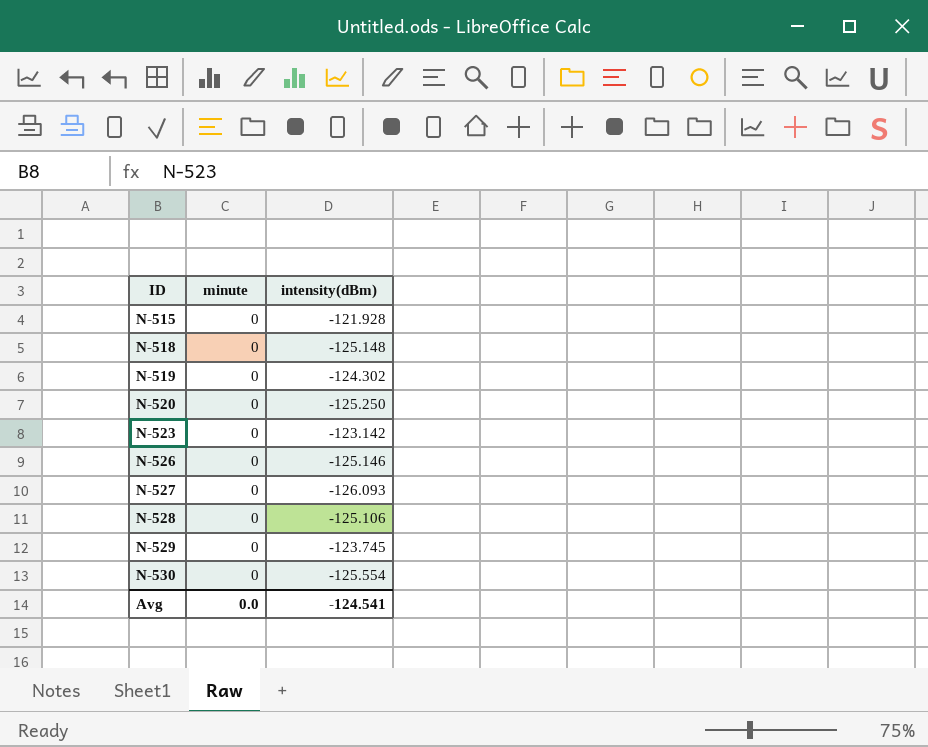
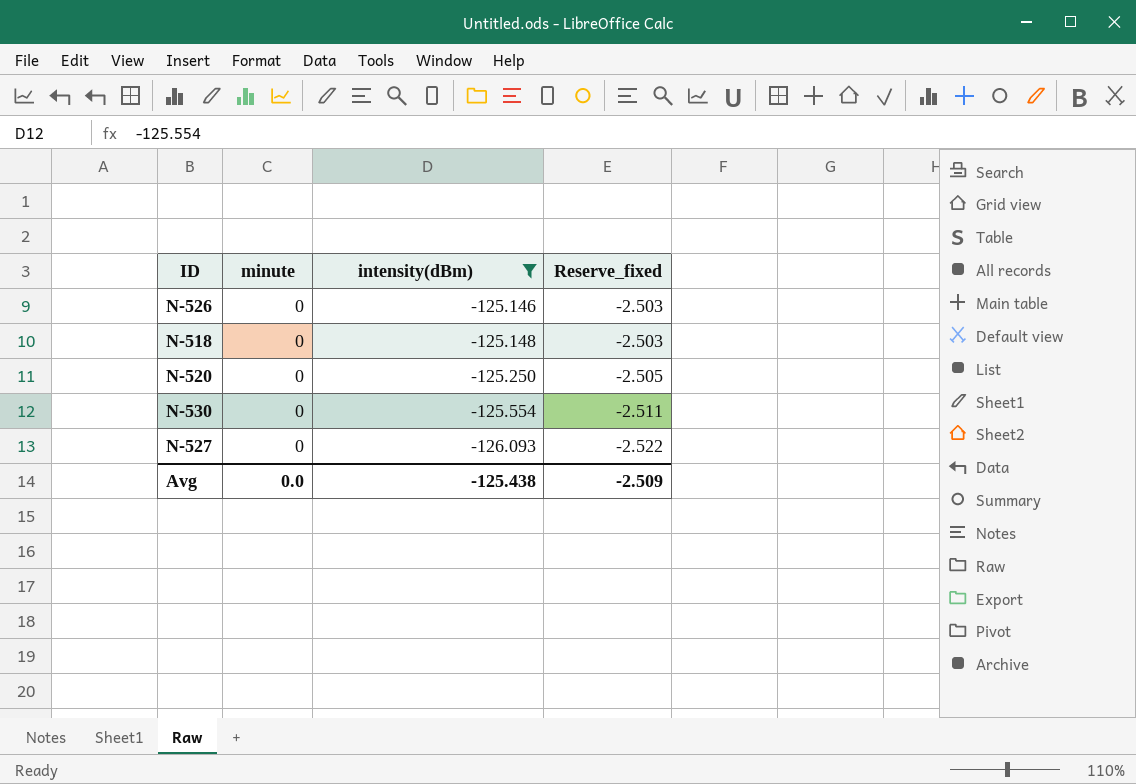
filter: none -> intensity(dBm) <= -125.146
row order: ID ascending -> intensity(dBm) descending
column Reserve_fixed | formula: none -> [intensity(dBm)] * 0.02
Avg | intensity(dBm): -124.541 -> -125.438

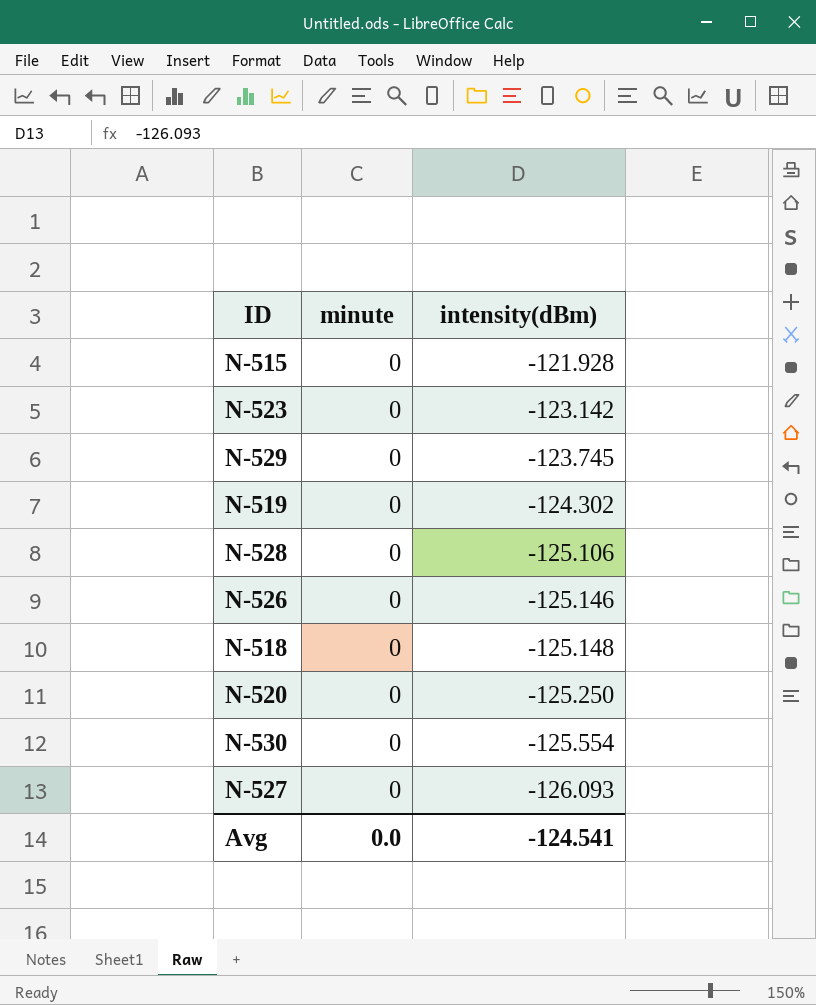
filter: intensity(dBm) <= -125.146 -> none
column Reserve_fixed | formula: [intensity(dBm)] * 0.02 -> none
Avg | intensity(dBm): -125.438 -> -124.541

